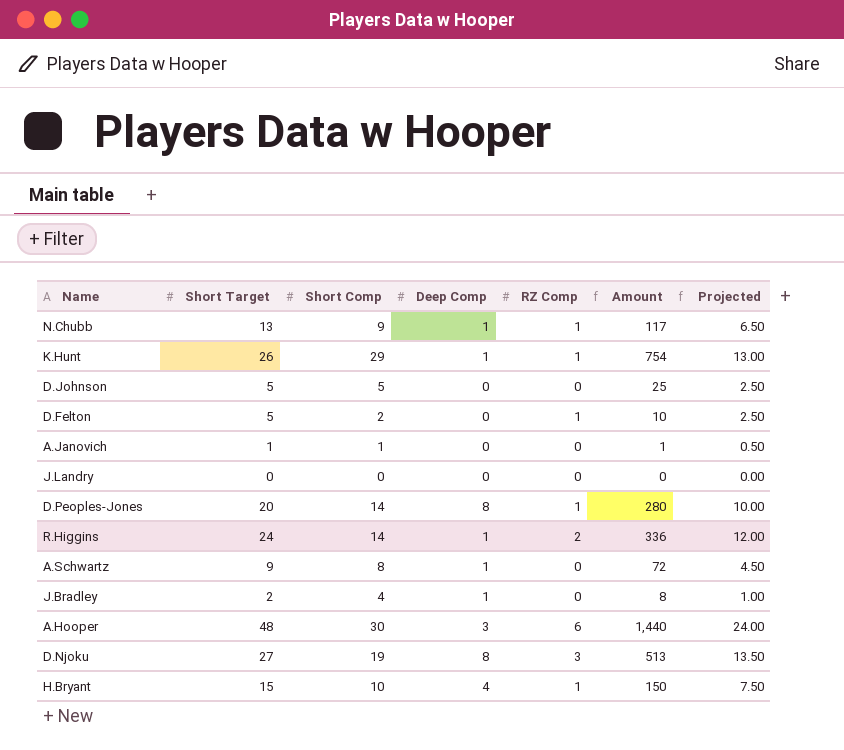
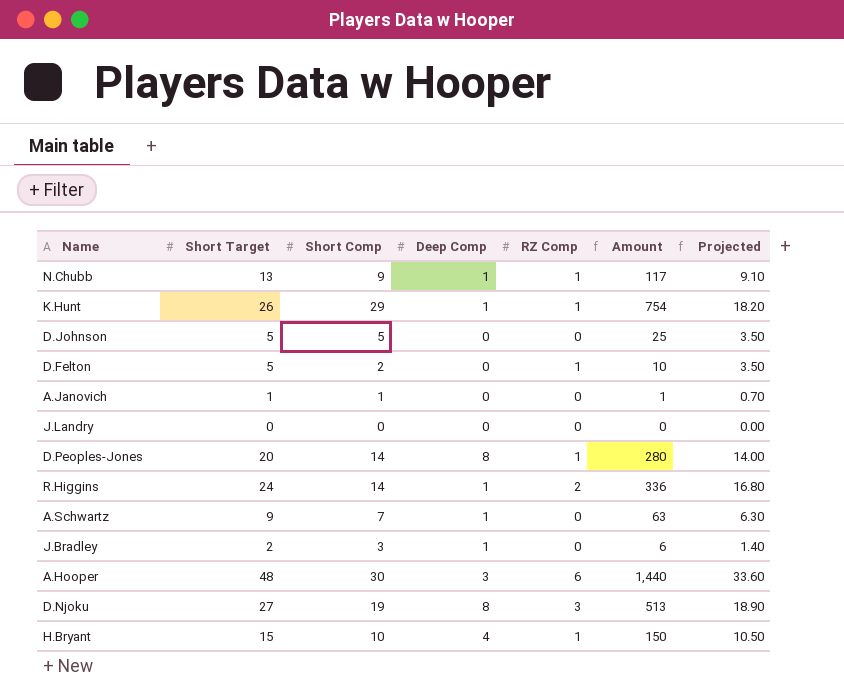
column Projected | formula: [Short Target] * 0.5 -> [Short Target] * 0.7
A.Schwartz | Short Comp: 8 -> 7
A.Schwartz | Amount: 72 -> 63
J.Bradley | Short Comp: 4 -> 3
J.Bradley | Amount: 8 -> 6

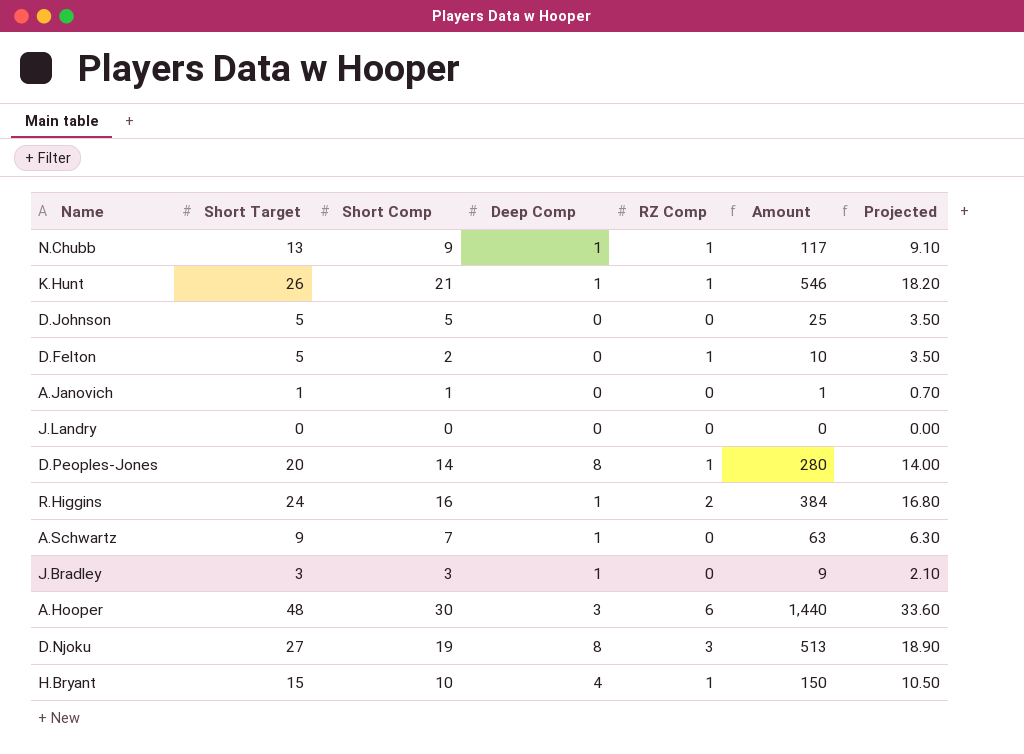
K.Hunt | Short Comp: 29 -> 21
K.Hunt | Amount: 754 -> 546
R.Higgins | Short Comp: 14 -> 16
R.Higgins | Amount: 336 -> 384
J.Bradley | Short Target: 2 -> 3
J.Bradley | Amount: 6 -> 9
J.Bradley | Projected: 1.40 -> 2.10

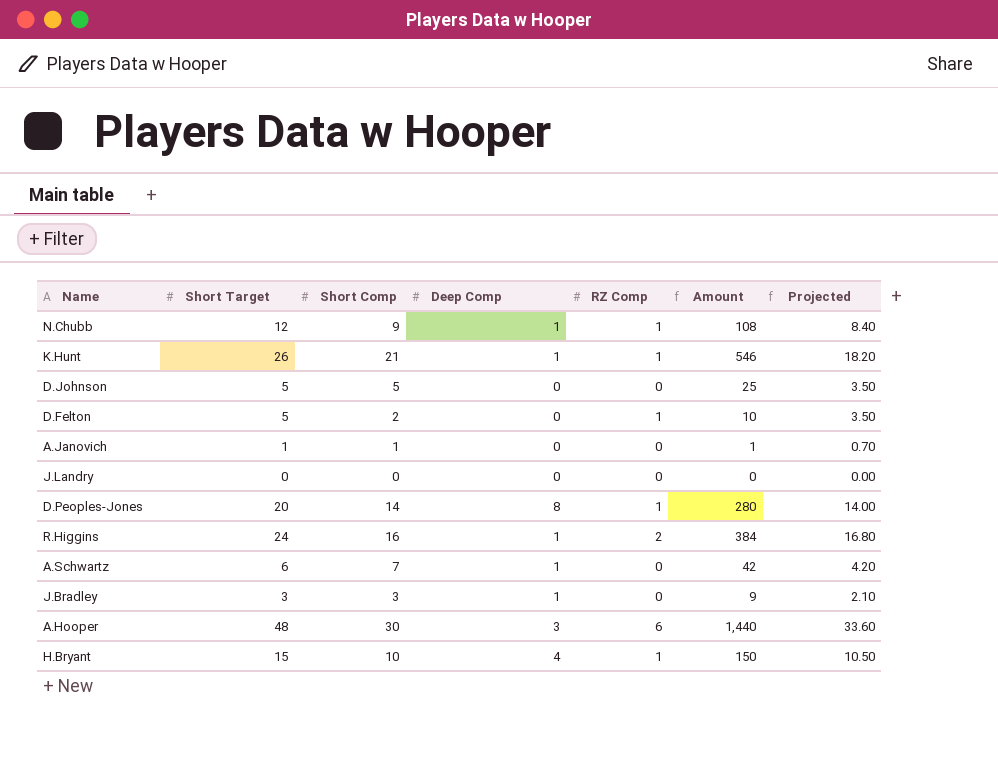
row D.Njoku: 27 | 19 | 8 | 3 | 513 | 18.90 -> none
N.Chubb | Short Target: 13 -> 12
N.Chubb | Amount: 117 -> 108
N.Chubb | Projected: 9.10 -> 8.40
A.Schwartz | Short Target: 9 -> 6
A.Schwartz | Amount: 63 -> 42
A.Schwartz | Projected: 6.30 -> 4.20

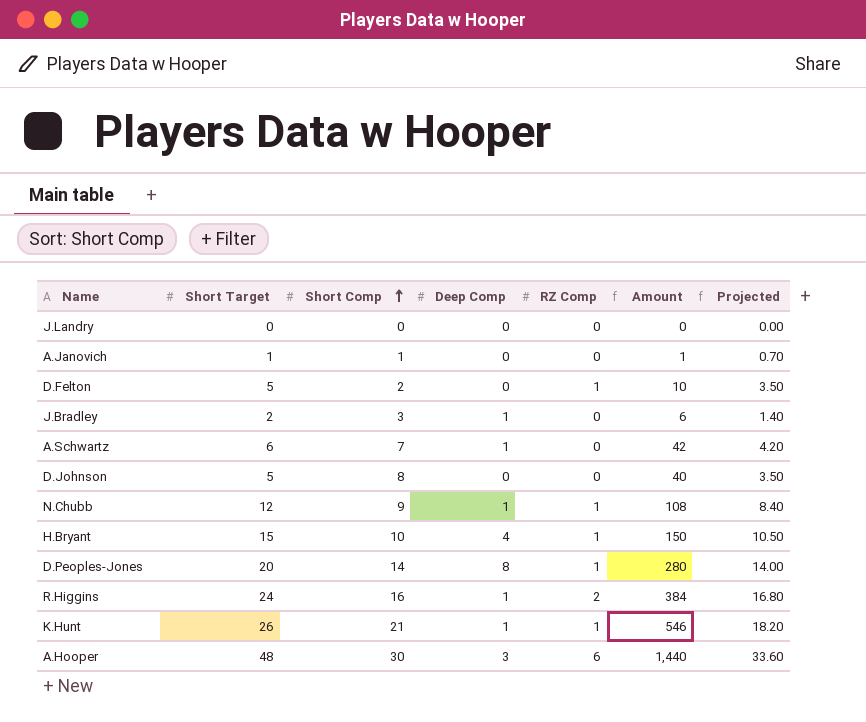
row order: none -> Short Comp ascending
J.Bradley | Short Target: 3 -> 2
J.Bradley | Amount: 9 -> 6
J.Bradley | Projected: 2.10 -> 1.40
D.Johnson | Short Comp: 5 -> 8
D.Johnson | Amount: 25 -> 40

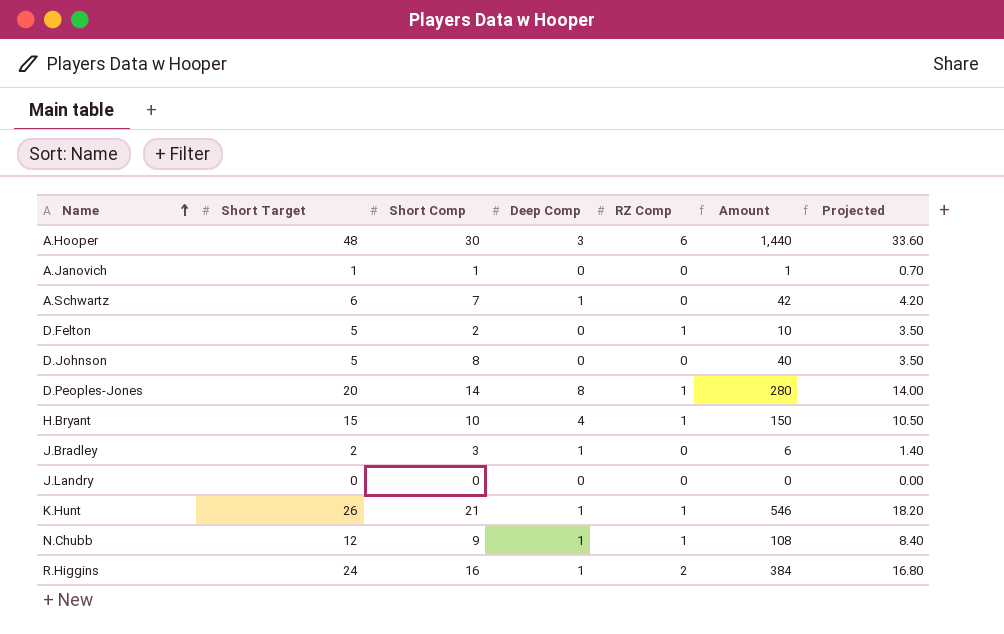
row order: Short Comp ascending -> Name ascending

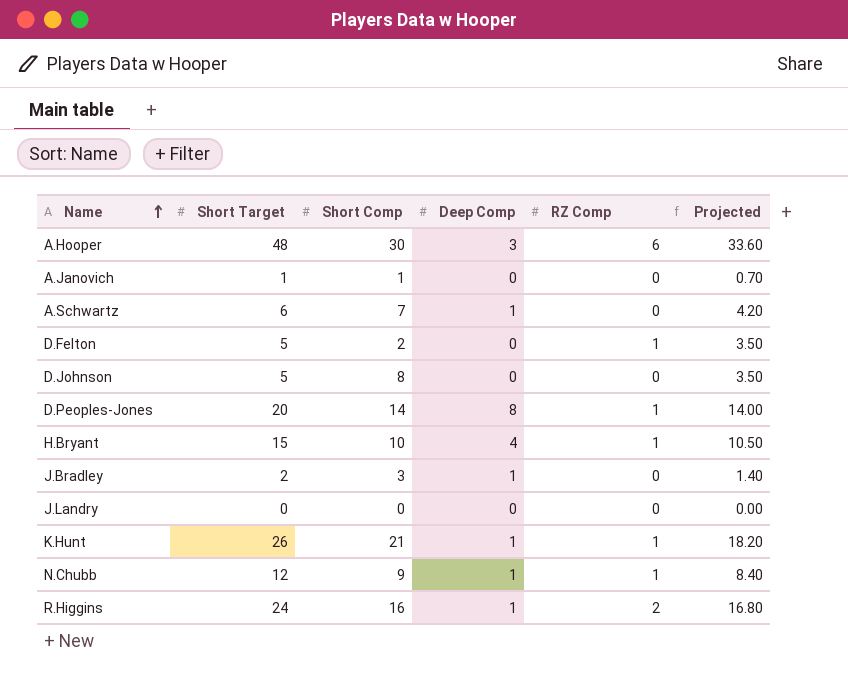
column Amount | formula: [Short Target] * [Short Comp] -> none

